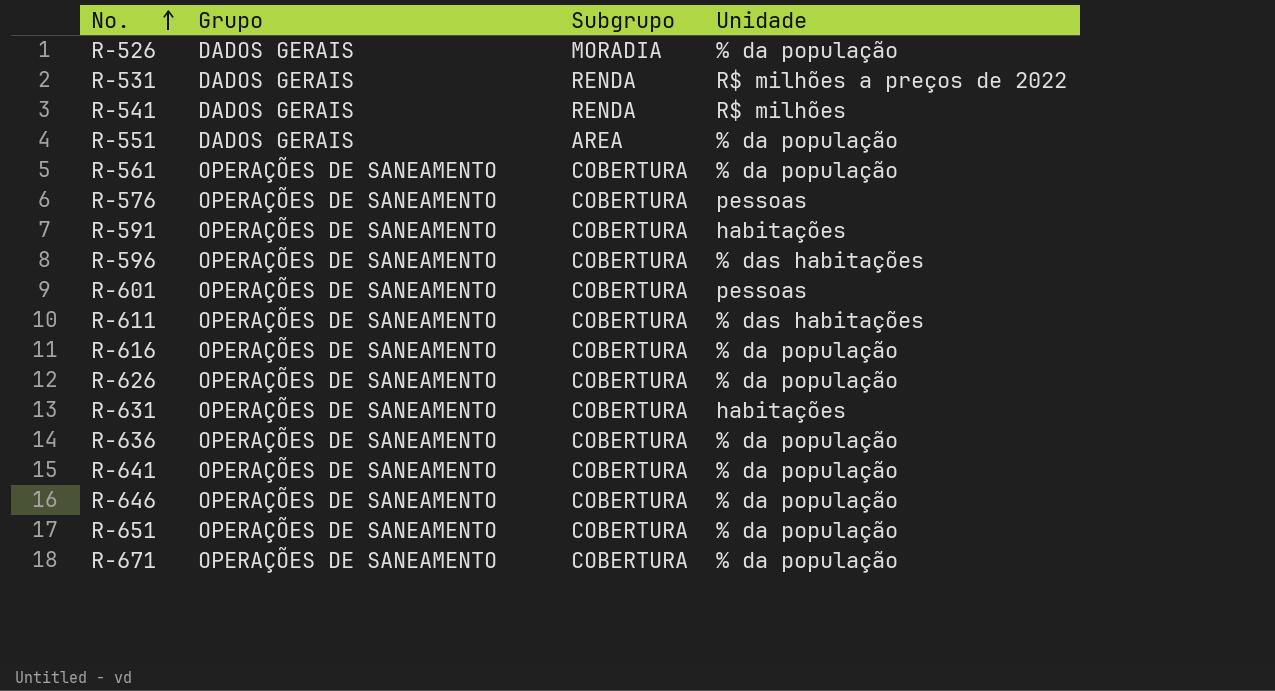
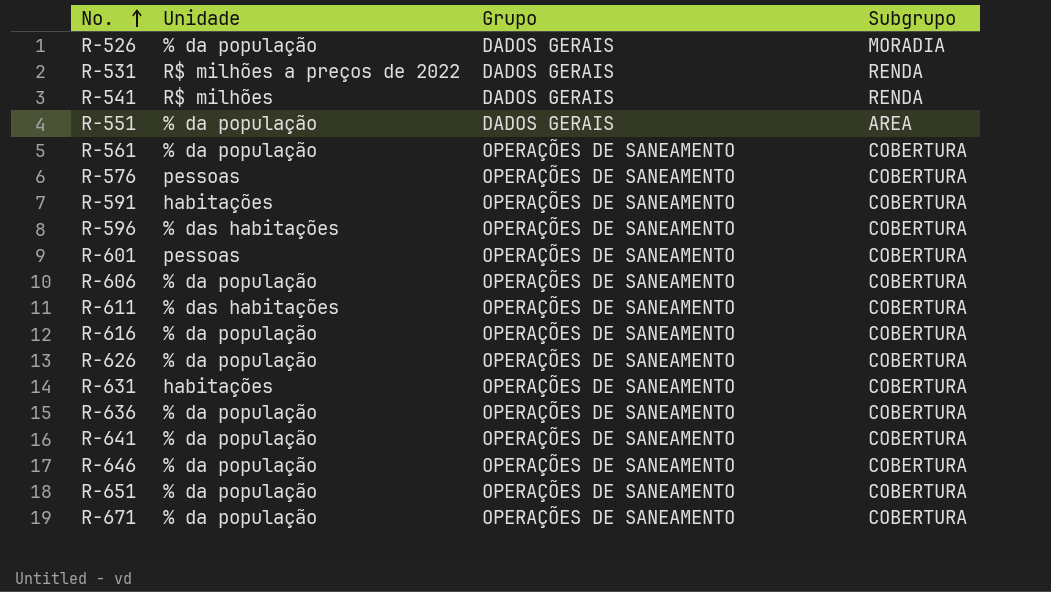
column Unidade | position: 4 -> 2
row R-606: none -> % da população | OPERAÇÕES DE SANEAMENTO | COBERTURA

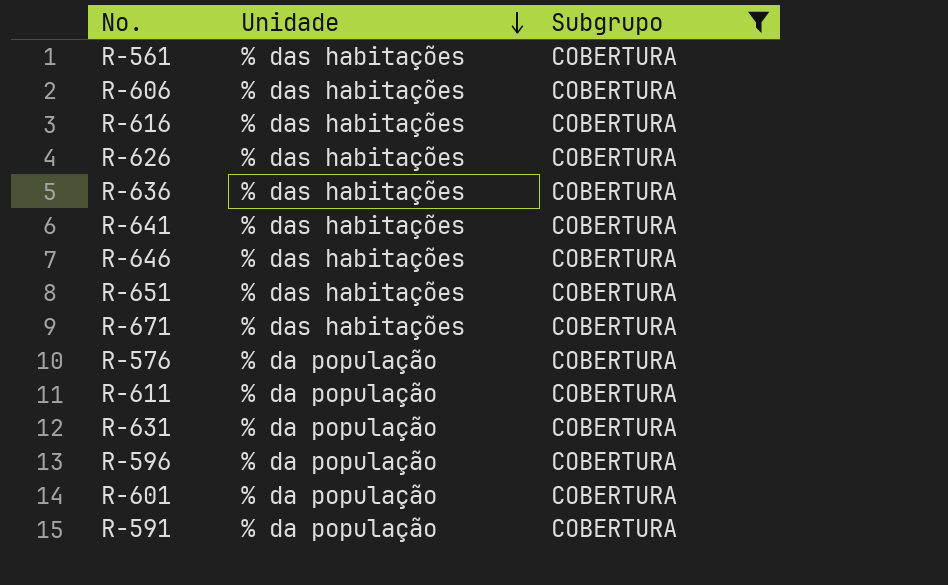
filter: none -> Subgrupo = COBERTURA
row order: No. ascending -> Unidade descending
column Grupo | position: 3 -> none
R-561 | Unidade: % da população -> % das habitações
R-606 | Unidade: % da população -> % das habitações
R-616 | Unidade: % da população -> % das habitações
R-626 | Unidade: % da população -> % das habitações
R-636 | Unidade: % da população -> % das habitações
R-641 | Unidade: % da população -> % das habitações
R-646 | Unidade: % da população -> % das habitações
R-651 | Unidade: % da população -> % das habitações
R-671 | Unidade: % da população -> % das habitações
R-576 | Unidade: pessoas -> % da população
R-611 | Unidade: % das habitações -> % da população
R-631 | Unidade: habitações -> % da população
R-596 | Unidade: % das habitações -> % da população
R-601 | Unidade: pessoas -> % da população
R-591 | Unidade: habitações -> % da população

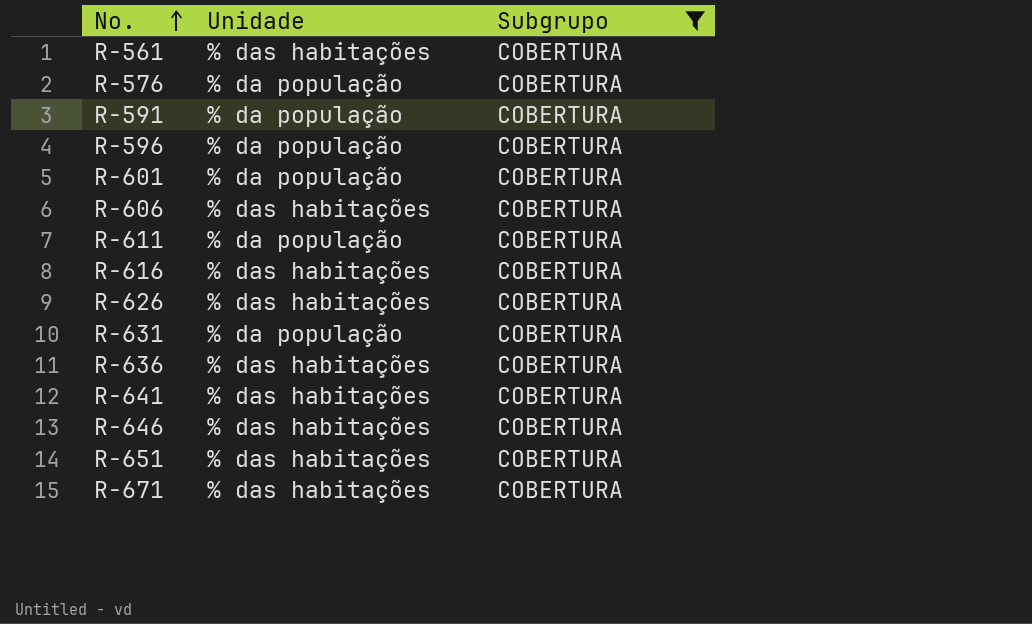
row order: Unidade descending -> No. ascending

